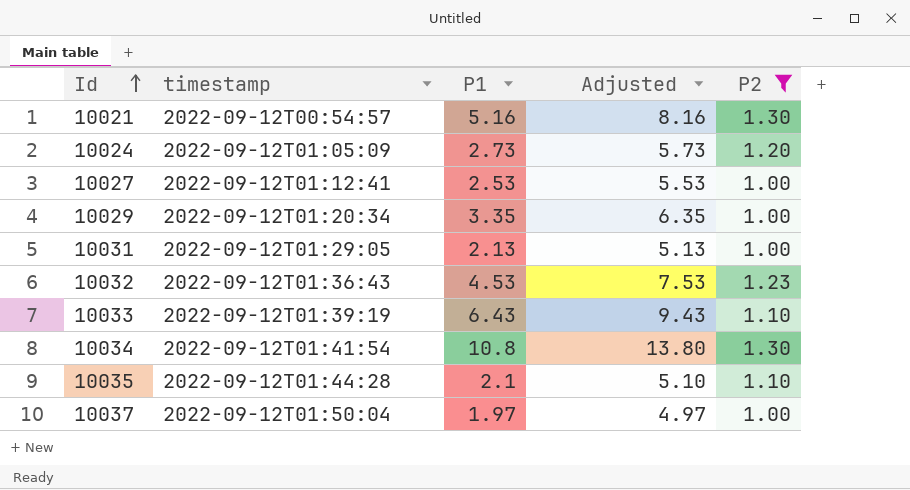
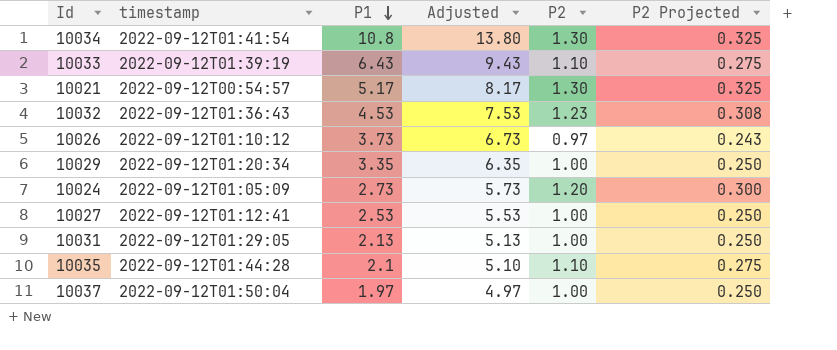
filter: P2 != 0.97 -> none
row order: Id ascending -> P1 descending
column P2 Projected | formula: none -> [P2] * 0.25
10021 | P1: 5.16 -> 5.17
10021 | Adjusted: 8.16 -> 8.17

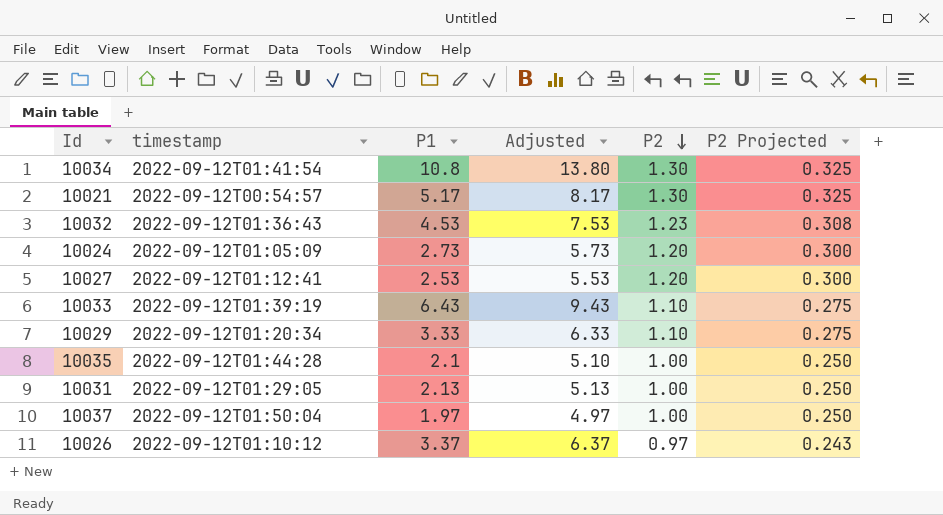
row order: P1 descending -> P2 descending
10027 | P2: 1.00 -> 1.20
10027 | P2 Projected: 0.250 -> 0.300
10029 | P1: 3.35 -> 3.33
10029 | Adjusted: 6.35 -> 6.33
10029 | P2: 1.00 -> 1.10
10029 | P2 Projected: 0.250 -> 0.275
10035 | P2: 1.10 -> 1.00
10035 | P2 Projected: 0.275 -> 0.250
10026 | P1: 3.73 -> 3.37
10026 | Adjusted: 6.73 -> 6.37

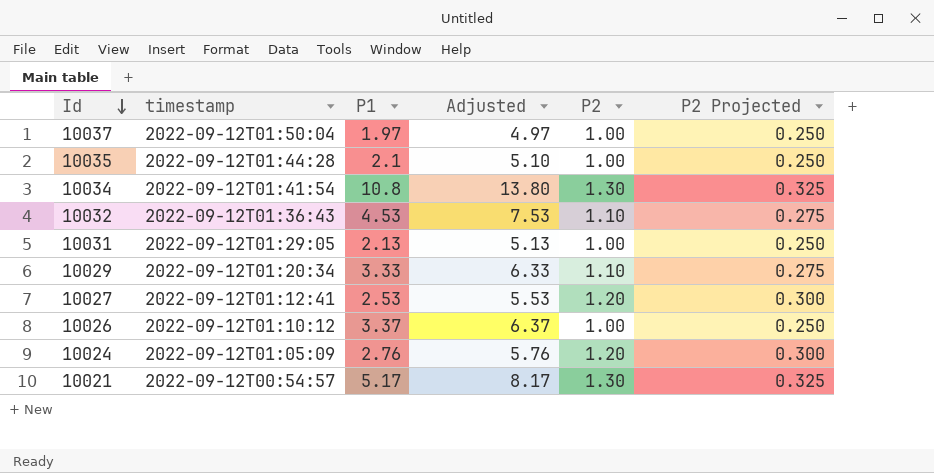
row order: P2 descending -> Id descending
row 10033: 2022-09-12T01:39:19 | 6.43 | 9.43 | 1.10 | 0.275 -> none
10032 | P2: 1.23 -> 1.10
10032 | P2 Projected: 0.308 -> 0.275
10026 | P2: 0.97 -> 1.00
10026 | P2 Projected: 0.243 -> 0.250
10024 | P1: 2.73 -> 2.76
10024 | Adjusted: 5.73 -> 5.76

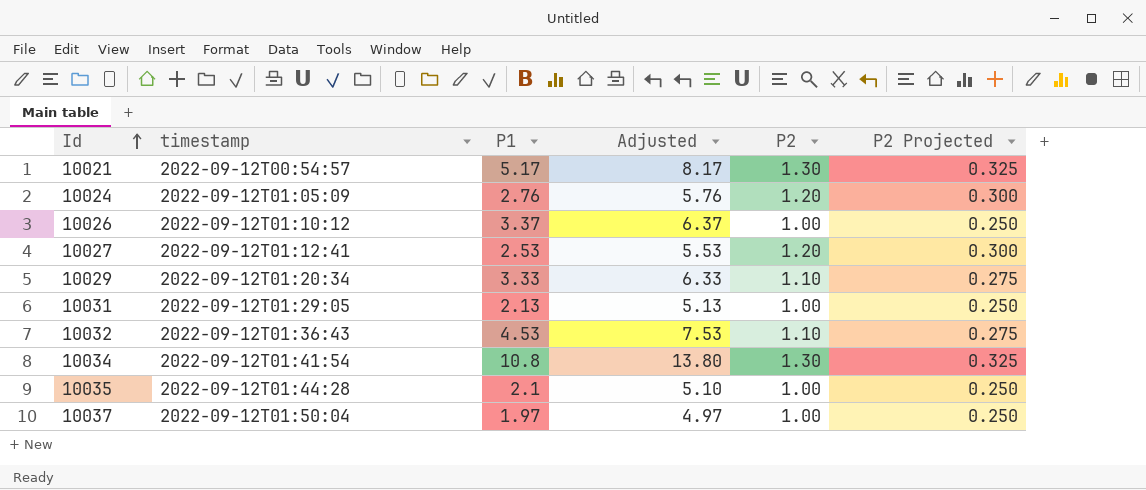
row order: Id descending -> Id ascending

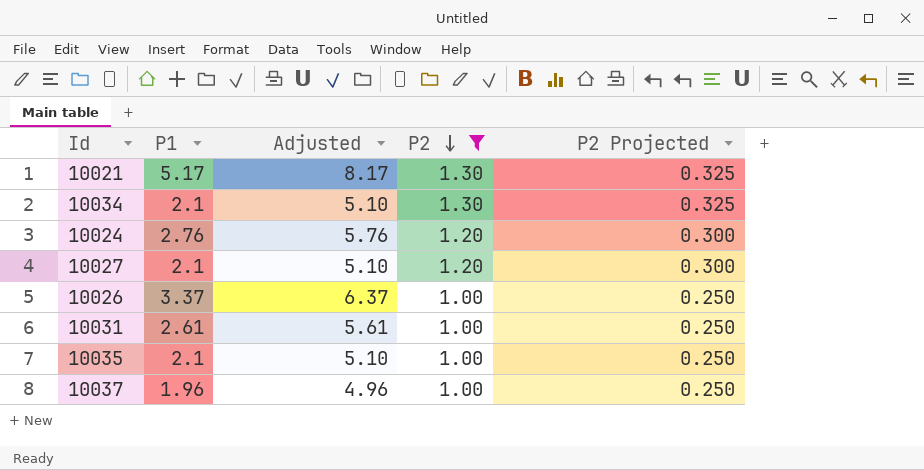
filter: none -> P2 != 1.10
row order: Id ascending -> P2 descending
column timestamp | position: 2 -> none
10034 | P1: 10.8 -> 2.1
10034 | Adjusted: 13.80 -> 5.10
10027 | P1: 2.53 -> 2.1
10027 | Adjusted: 5.53 -> 5.10
10031 | P1: 2.13 -> 2.61
10031 | Adjusted: 5.13 -> 5.61
10037 | P1: 1.97 -> 1.96
10037 | Adjusted: 4.97 -> 4.96

